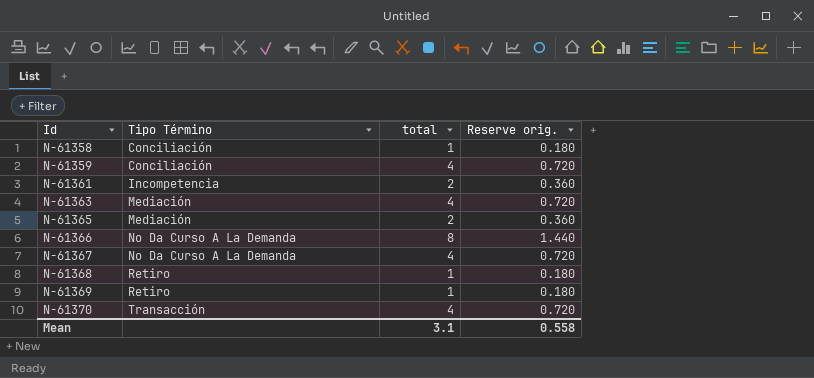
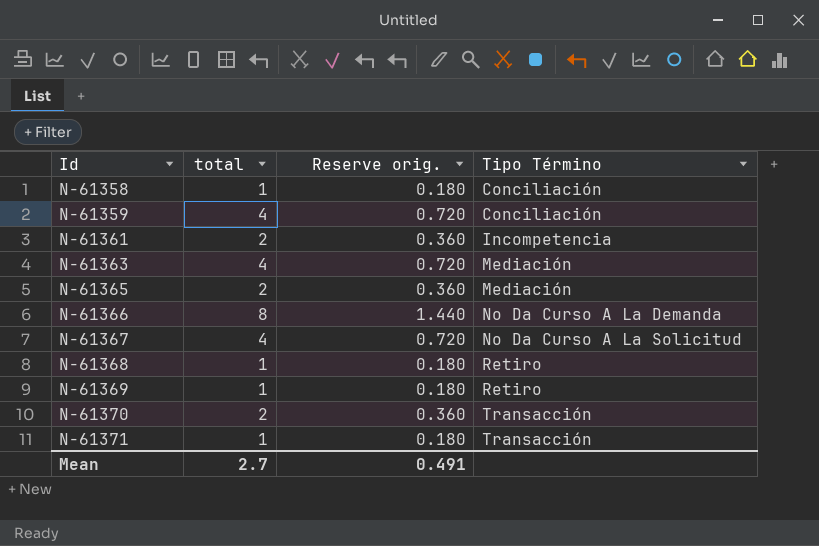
column Tipo Término | position: 2 -> 4
N-61367 | Tipo Término: No Da Curso A La Demanda -> No Da Curso A La Solicitud
N-61370 | total: 4 -> 2
N-61370 | Reserve orig.: 0.720 -> 0.360
row N-61371: none -> 1 | 0.180 | Transacción
Mean | total: 3.1 -> 2.7
Mean | Reserve orig.: 0.558 -> 0.491

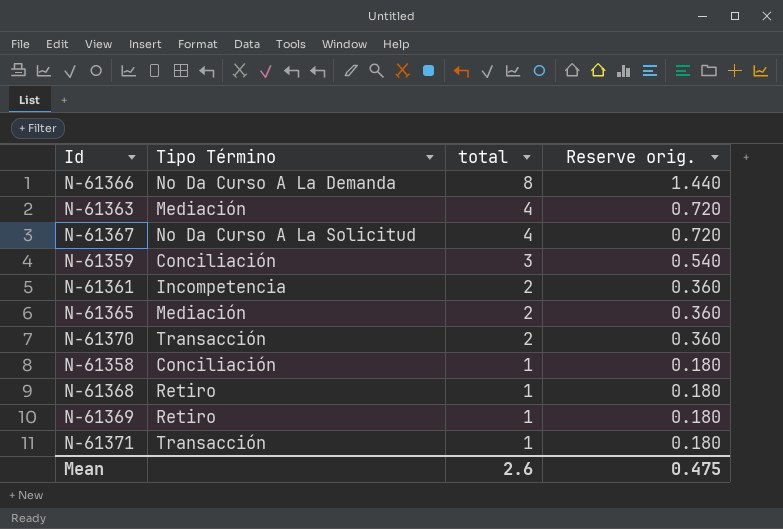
row order: Id ascending -> total descending
column Tipo Término | position: 4 -> 2
N-61359 | total: 4 -> 3
N-61359 | Reserve orig.: 0.720 -> 0.540
Mean | total: 2.7 -> 2.6
Mean | Reserve orig.: 0.491 -> 0.475

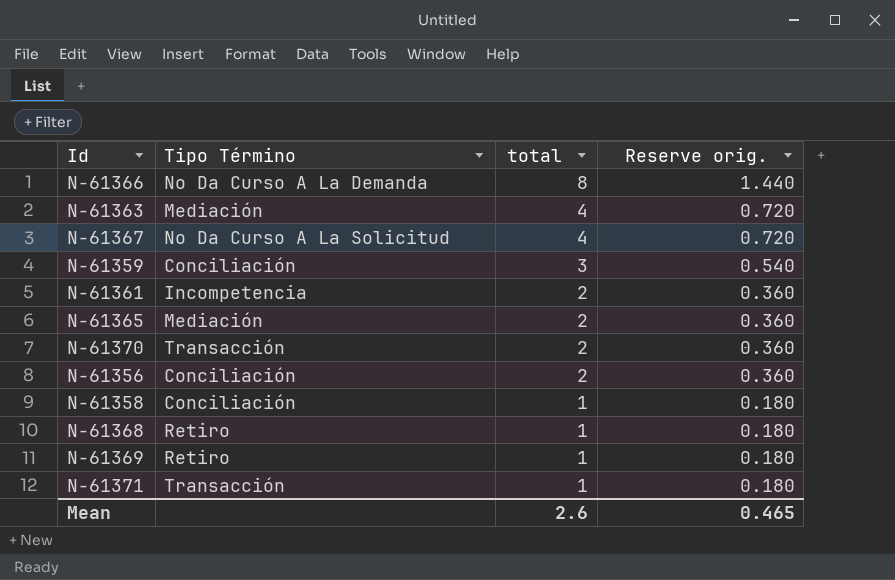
row N-61356: none -> Conciliación | 2 | 0.360
Mean | Reserve orig.: 0.475 -> 0.465

